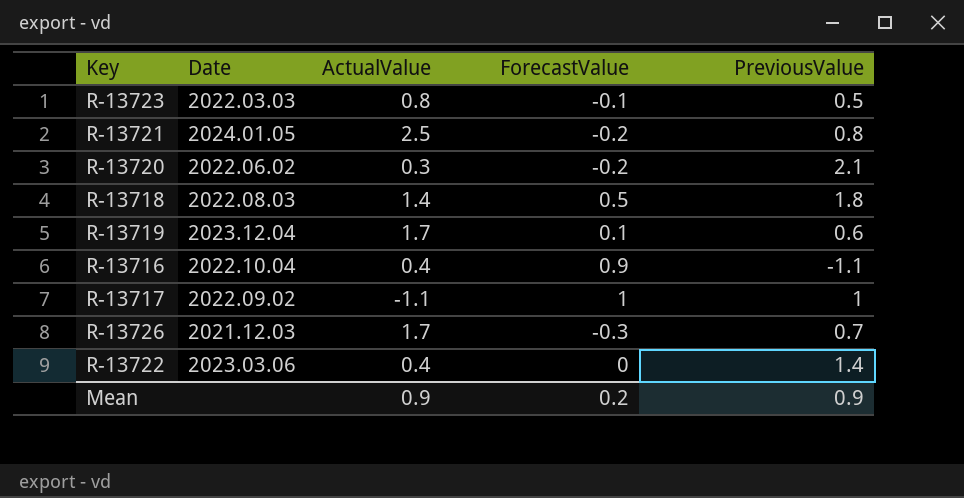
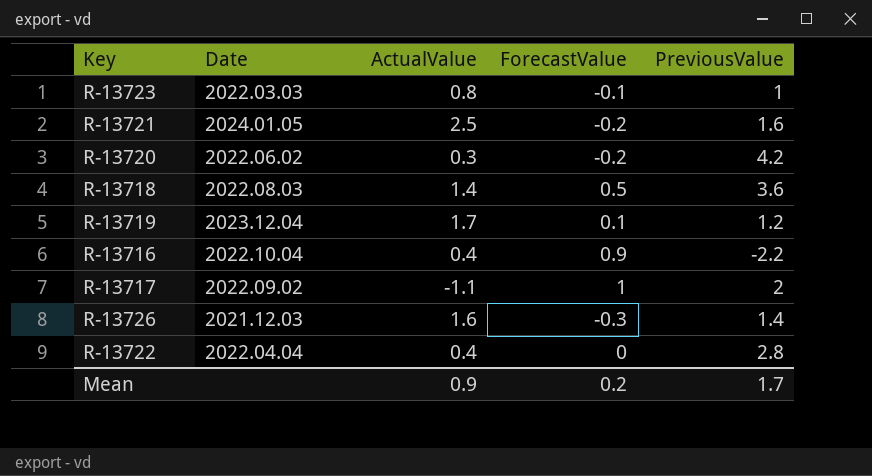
R-13723 | PreviousValue: 0.5 -> 1
R-13721 | PreviousValue: 0.8 -> 1.6
R-13720 | PreviousValue: 2.1 -> 4.2
R-13718 | PreviousValue: 1.8 -> 3.6
R-13719 | PreviousValue: 0.6 -> 1.2
R-13716 | PreviousValue: -1.1 -> -2.2
R-13717 | PreviousValue: 1 -> 2
R-13726 | ActualValue: 1.7 -> 1.6
R-13726 | PreviousValue: 0.7 -> 1.4
R-13722 | Date: 2023.03.06 -> 2022.04.04
R-13722 | PreviousValue: 1.4 -> 2.8
Mean | PreviousValue: 0.9 -> 1.7

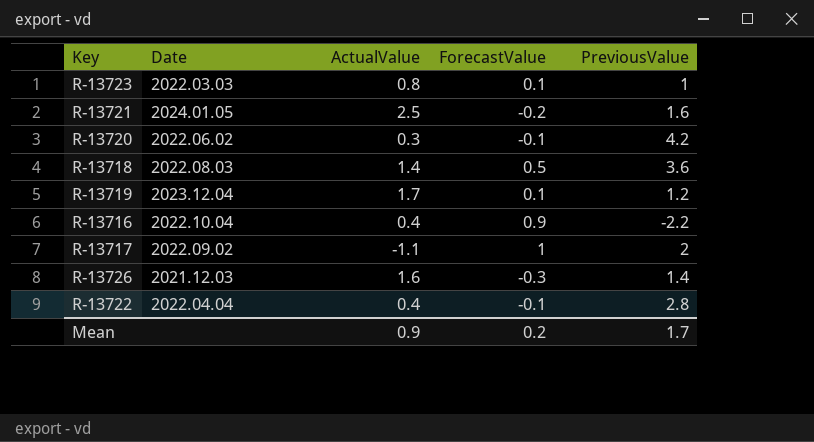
R-13723 | ForecastValue: -0.1 -> 0.1
R-13720 | ForecastValue: -0.2 -> -0.1
R-13722 | ForecastValue: 0 -> -0.1

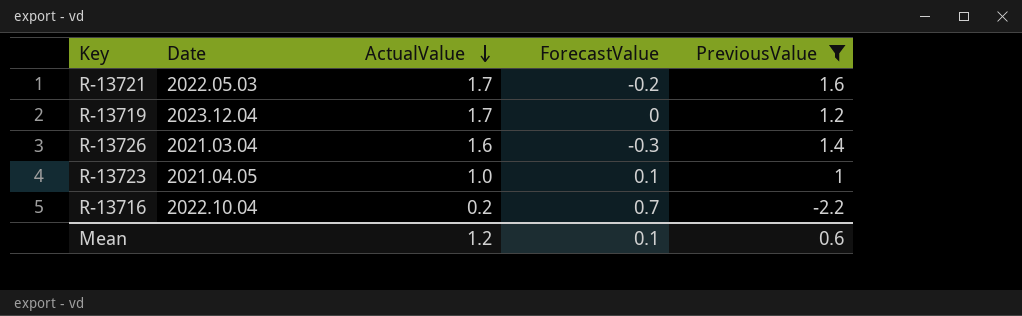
filter: none -> PreviousValue <= 1.6
row order: none -> ActualValue descending
R-13721 | Date: 2024.01.05 -> 2022.05.03
R-13721 | ActualValue: 2.5 -> 1.7
R-13719 | ForecastValue: 0.1 -> 0
R-13726 | Date: 2021.12.03 -> 2021.03.04
R-13723 | Date: 2022.03.03 -> 2021.04.05
R-13723 | ActualValue: 0.8 -> 1.0
R-13716 | ActualValue: 0.4 -> 0.2
R-13716 | ForecastValue: 0.9 -> 0.7
Mean | ActualValue: 0.9 -> 1.2
Mean | ForecastValue: 0.2 -> 0.1
Mean | PreviousValue: 1.7 -> 0.6

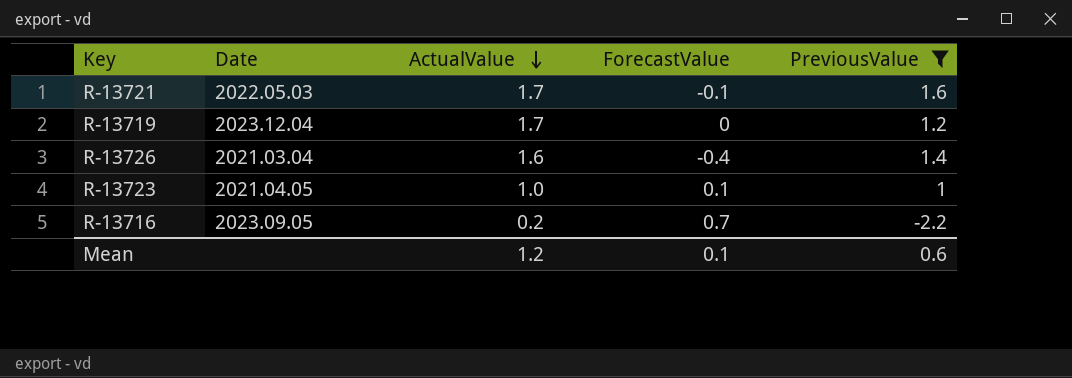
R-13721 | ForecastValue: -0.2 -> -0.1
R-13726 | ForecastValue: -0.3 -> -0.4
R-13716 | Date: 2022.10.04 -> 2023.09.05

